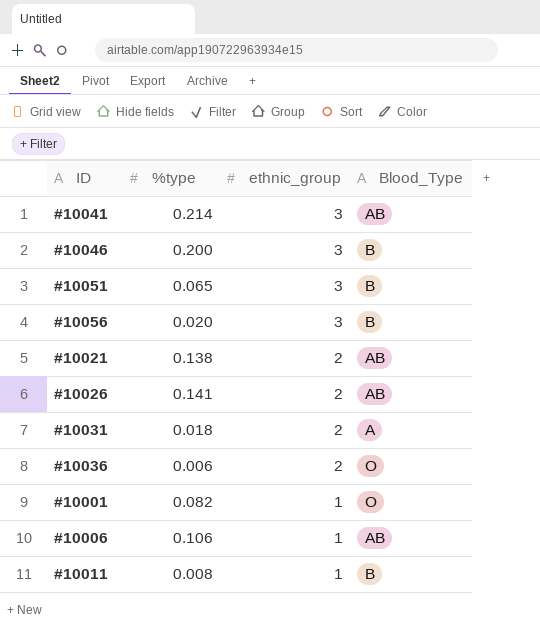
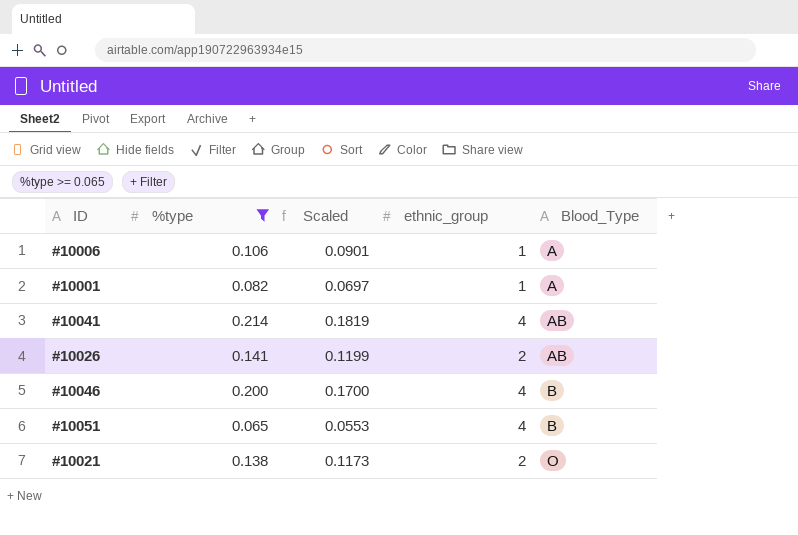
filter: none -> %type >= 0.065
row order: ethnic_group descending -> Blood_Type ascending
column Scaled | formula: none -> [%type] * 0.85
#10006 | Blood_Type: AB -> A
#10001 | Blood_Type: O -> A
#10041 | ethnic_group: 3 -> 4
#10046 | ethnic_group: 3 -> 4
#10051 | ethnic_group: 3 -> 4
#10021 | Blood_Type: AB -> O

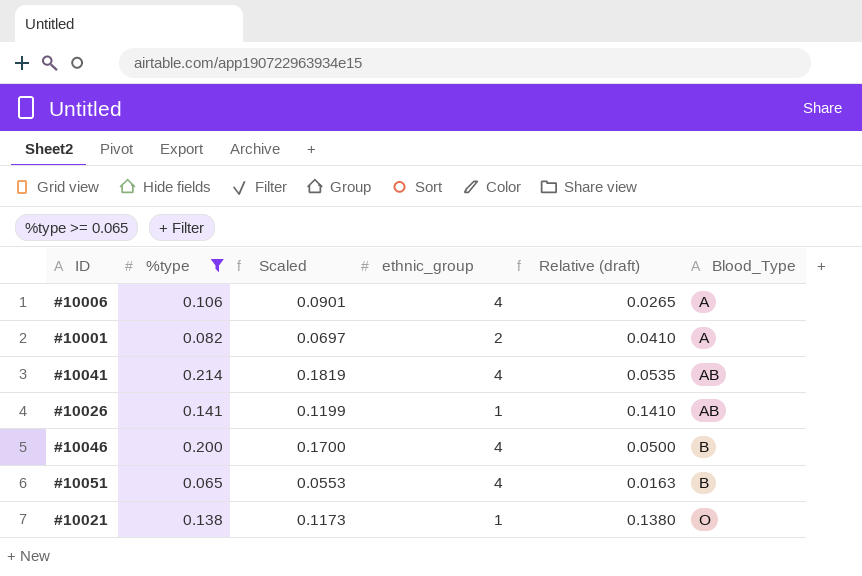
column Relative (draft) | formula: none -> [%type] / [ethnic_group]
#10006 | ethnic_group: 1 -> 4
#10001 | ethnic_group: 1 -> 2
#10026 | ethnic_group: 2 -> 1
#10021 | ethnic_group: 2 -> 1

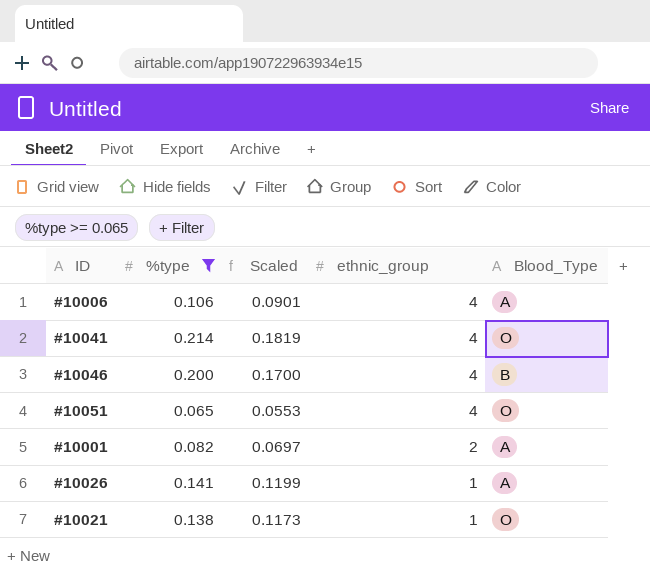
row order: Blood_Type ascending -> ethnic_group descending
column Relative (draft) | formula: [%type] / [ethnic_group] -> none
#10041 | Blood_Type: AB -> O
#10051 | Blood_Type: B -> O
#10026 | Blood_Type: AB -> A

